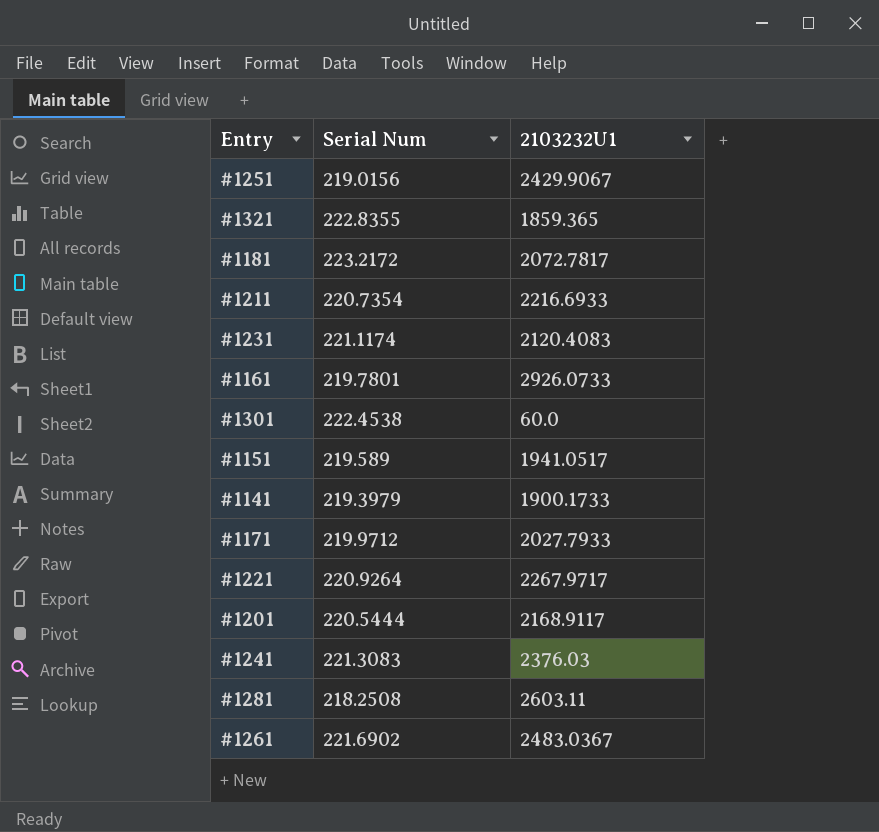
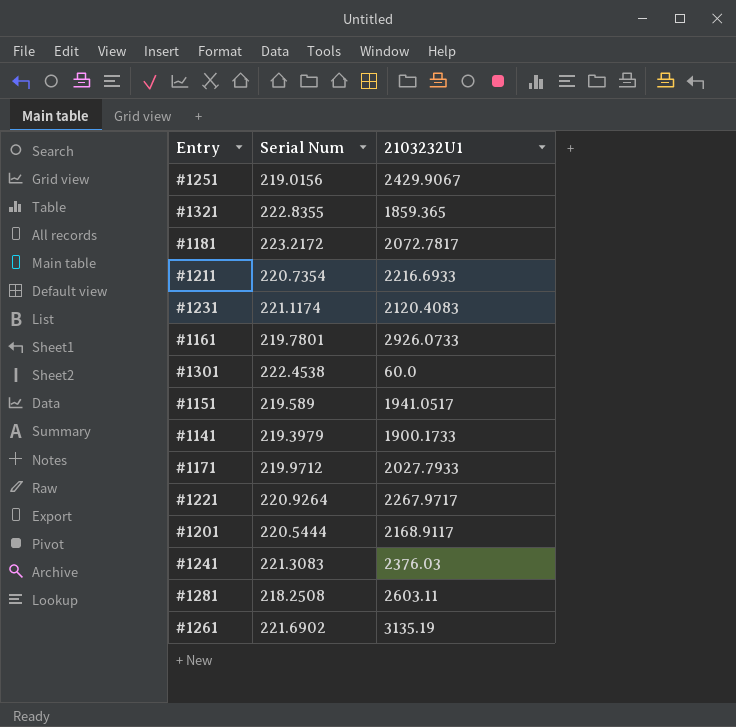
#1261 | 2103232U1: 2483.0367 -> 3135.19

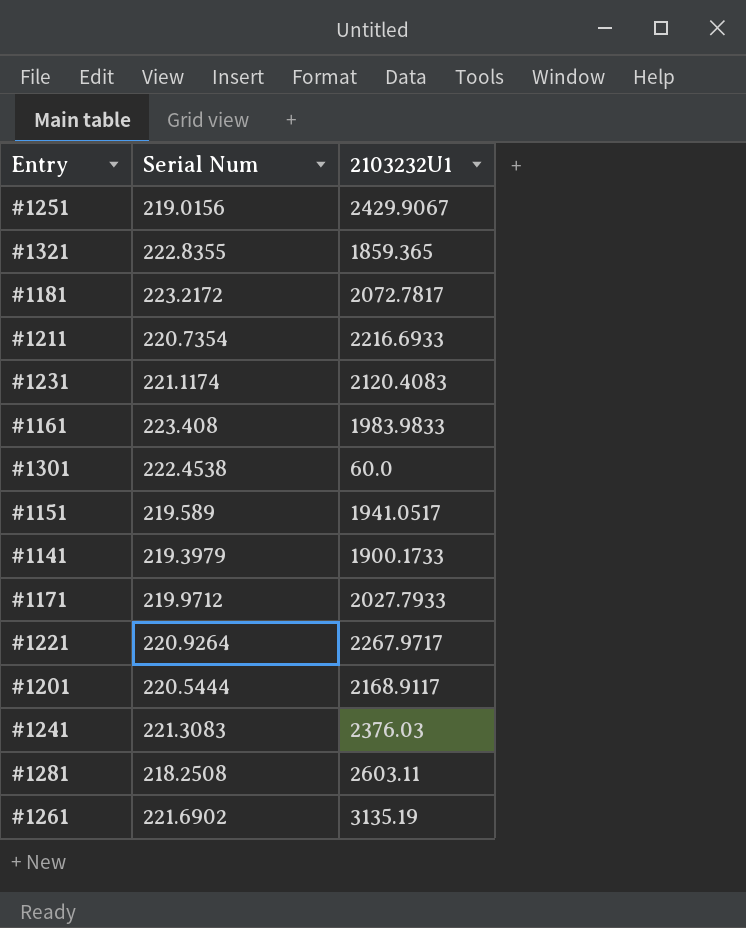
#1161 | Serial Num: 219.7801 -> 223.408
#1161 | 2103232U1: 2926.0733 -> 1983.9833

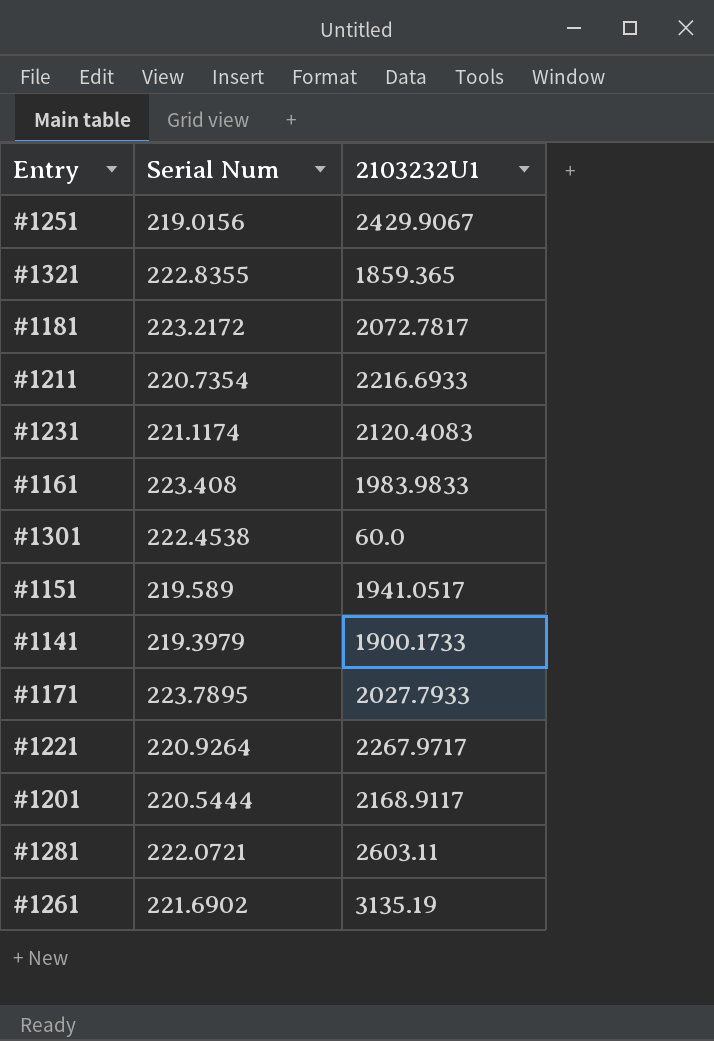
row #1241: 221.3083 | 2376.03 -> none
#1171 | Serial Num: 219.9712 -> 223.7895
#1281 | Serial Num: 218.2508 -> 222.0721

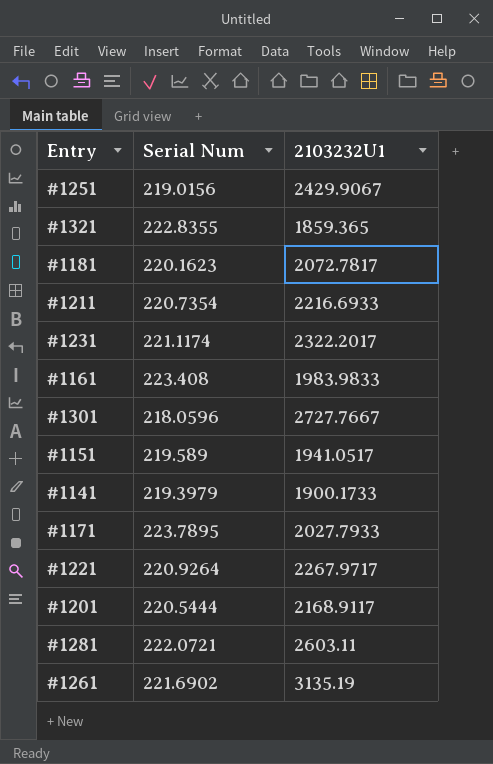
#1181 | Serial Num: 223.2172 -> 220.1623
#1231 | 2103232U1: 2120.4083 -> 2322.2017
#1301 | Serial Num: 222.4538 -> 218.0596
#1301 | 2103232U1: 60.0 -> 2727.7667

